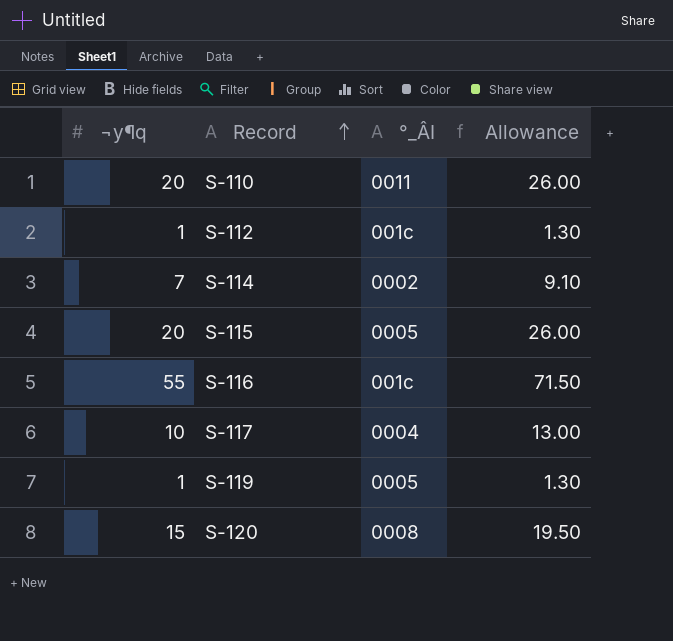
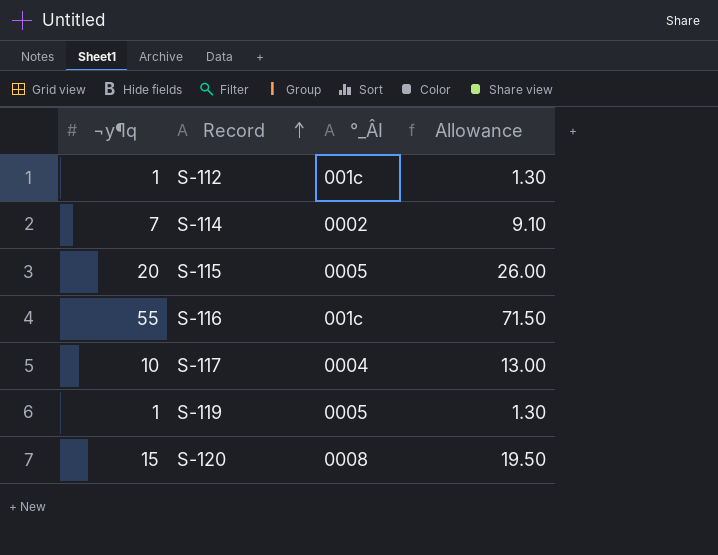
row S-110: 20 | 0011 | 26.00 -> none

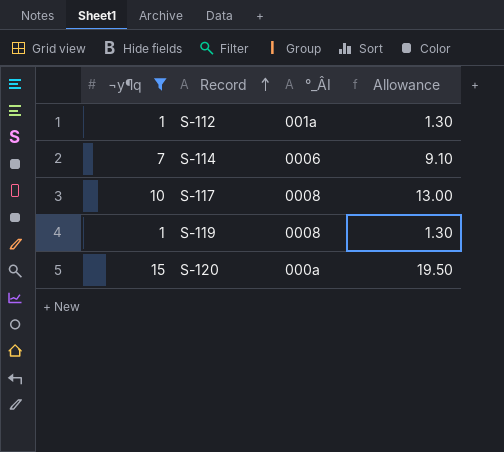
filter: none -> ¬y¶q <= 15
S-112 | °_ÂI: 001c -> 001a
S-114 | °_ÂI: 0002 -> 0006
S-117 | °_ÂI: 0004 -> 0008
S-119 | °_ÂI: 0005 -> 0008
S-120 | °_ÂI: 0008 -> 000a

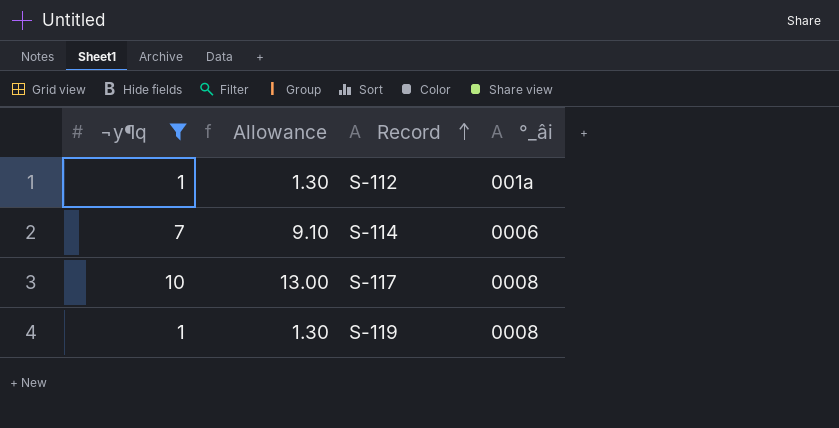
column Allowance | position: 4 -> 2
column name: °_ÂI -> °_âi
row S-120: 15 | 000a | 19.50 -> none

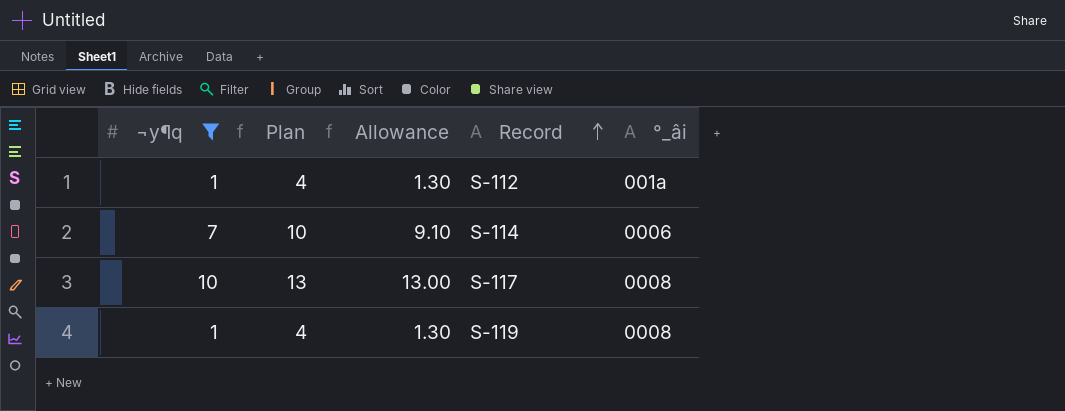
column Plan | formula: none -> [¬y¶q] + 3

